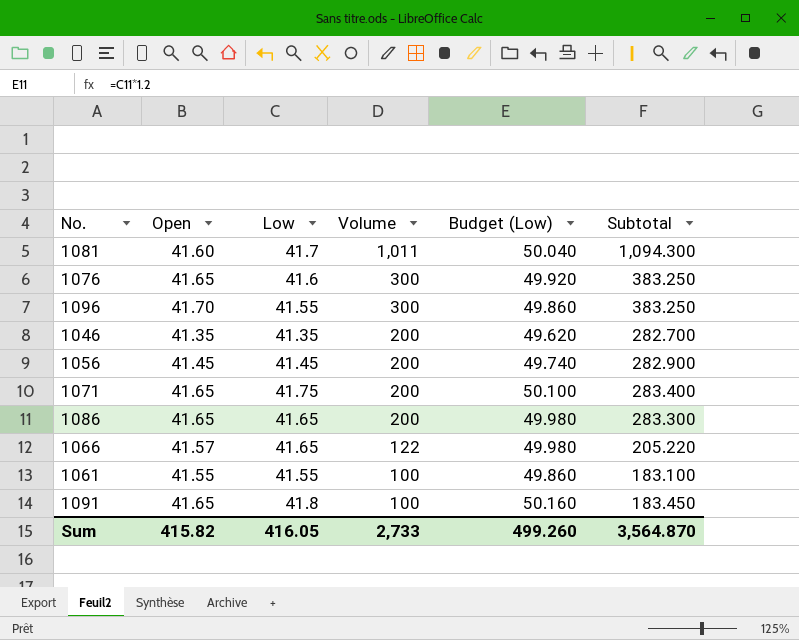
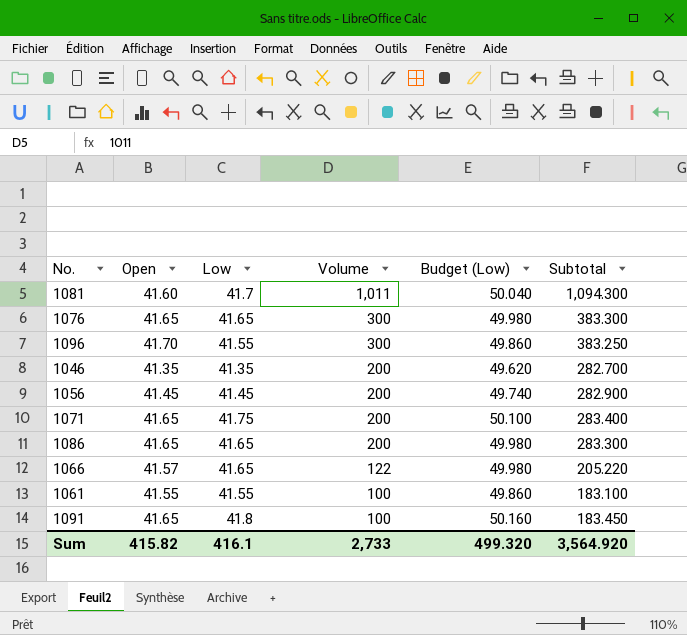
1076 | Low: 41.6 -> 41.65
1076 | Budget (Low): 49.920 -> 49.980
1076 | Subtotal: 383.250 -> 383.300
Sum | Low: 416.05 -> 416.1
Sum | Budget (Low): 499.260 -> 499.320
Sum | Subtotal: 3,564.870 -> 3,564.920

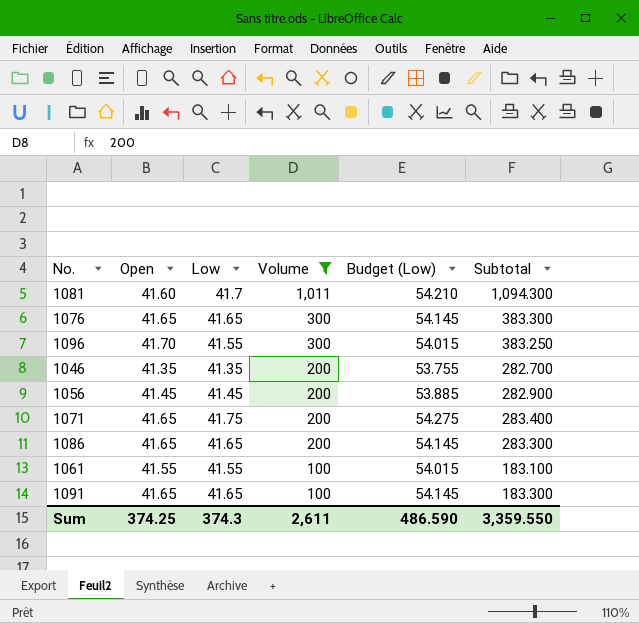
filter: none -> Volume != 122
column Budget (Low) | formula: [Low] * 1.2 -> [Low] * 1.3
1091 | Low: 41.8 -> 41.65
1091 | Subtotal: 183.450 -> 183.300
Sum | Open: 415.82 -> 374.25
Sum | Low: 416.1 -> 374.3
Sum | Volume: 2,733 -> 2,611
Sum | Budget (Low): 499.320 -> 486.590
Sum | Subtotal: 3,564.920 -> 3,359.550

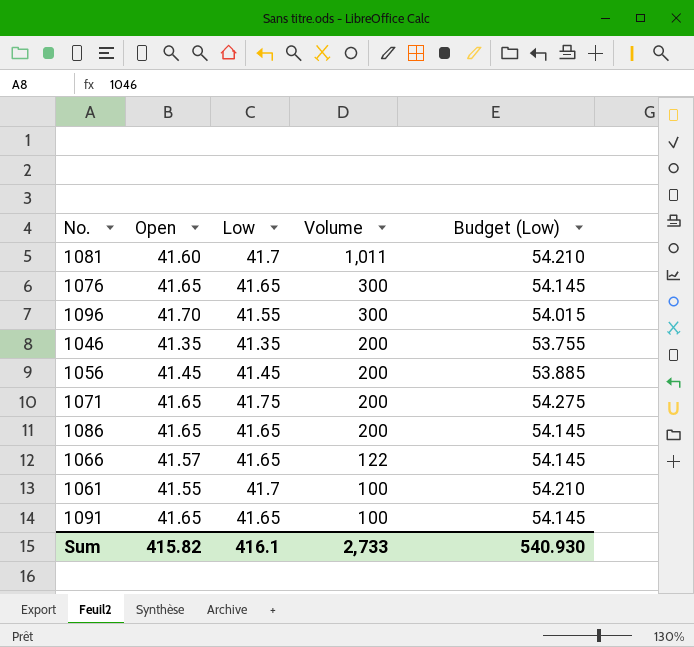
filter: Volume != 122 -> none
column Subtotal | formula: [Open] + [Low] + [Volume] -> none
1061 | Low: 41.55 -> 41.7
1061 | Budget (Low): 54.015 -> 54.210
Sum | Open: 374.25 -> 415.82
Sum | Low: 374.3 -> 416.1
Sum | Volume: 2,611 -> 2,733
Sum | Budget (Low): 486.590 -> 540.930

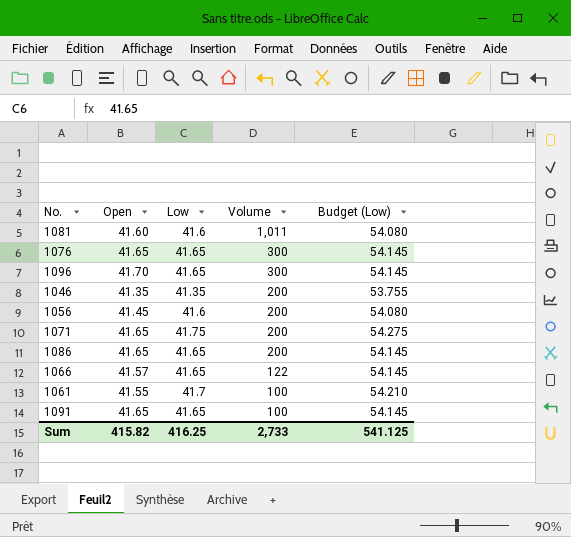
1081 | Low: 41.7 -> 41.6
1081 | Budget (Low): 54.210 -> 54.080
1096 | Low: 41.55 -> 41.65
1096 | Budget (Low): 54.015 -> 54.145
1056 | Low: 41.45 -> 41.6
1056 | Budget (Low): 53.885 -> 54.080
Sum | Low: 416.1 -> 416.25
Sum | Budget (Low): 540.930 -> 541.125

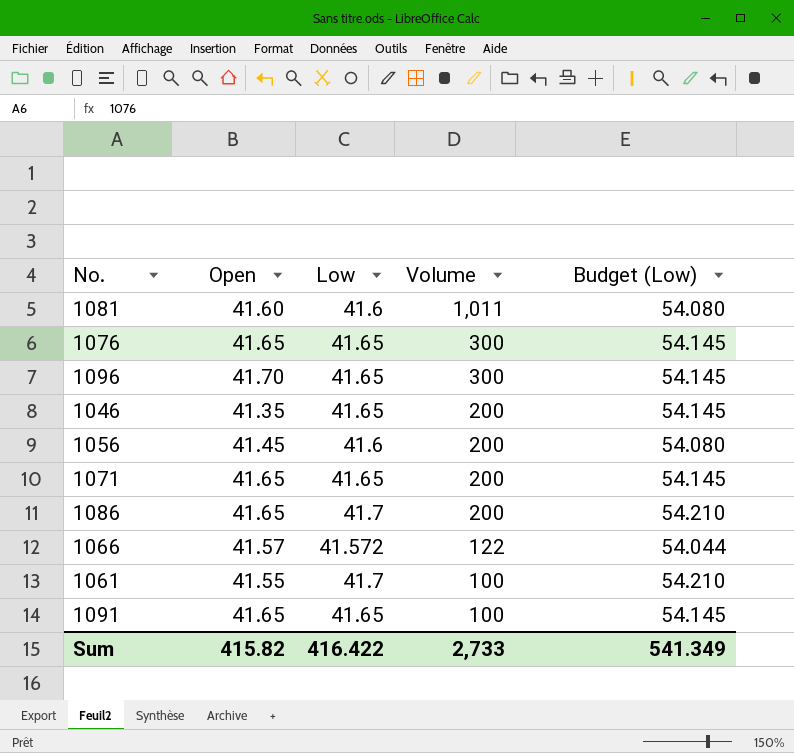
1046 | Low: 41.35 -> 41.65
1046 | Budget (Low): 53.755 -> 54.145
1071 | Low: 41.75 -> 41.65
1071 | Budget (Low): 54.275 -> 54.145
1086 | Low: 41.65 -> 41.7
1086 | Budget (Low): 54.145 -> 54.210
1066 | Low: 41.65 -> 41.572
1066 | Budget (Low): 54.145 -> 54.044
Sum | Low: 416.25 -> 416.422
Sum | Budget (Low): 541.125 -> 541.349

